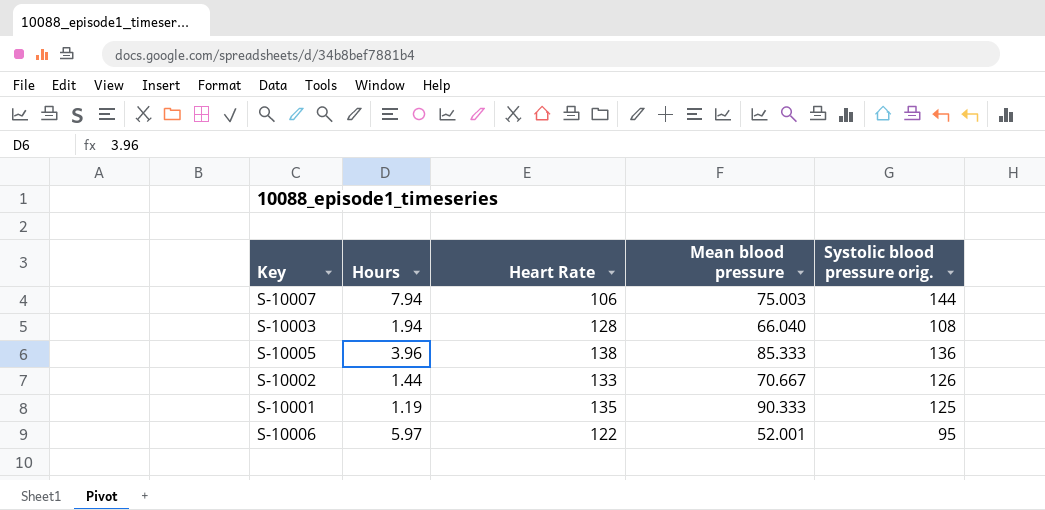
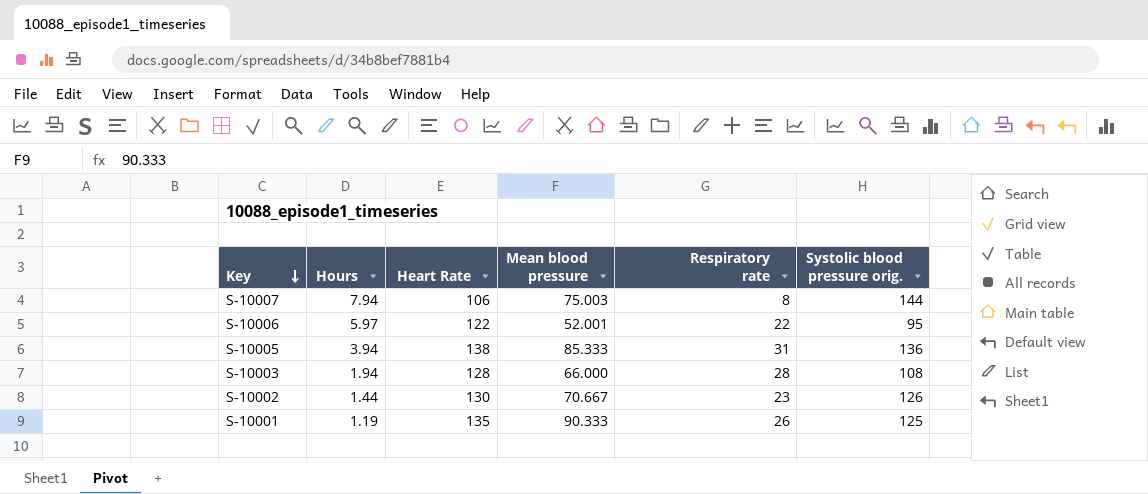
row order: none -> Key descending
column Respiratory rate | position: none -> 5
S-10005 | Hours: 3.96 -> 3.94
S-10003 | Mean blood pressure: 66.040 -> 66.000
S-10002 | Heart Rate: 133 -> 130

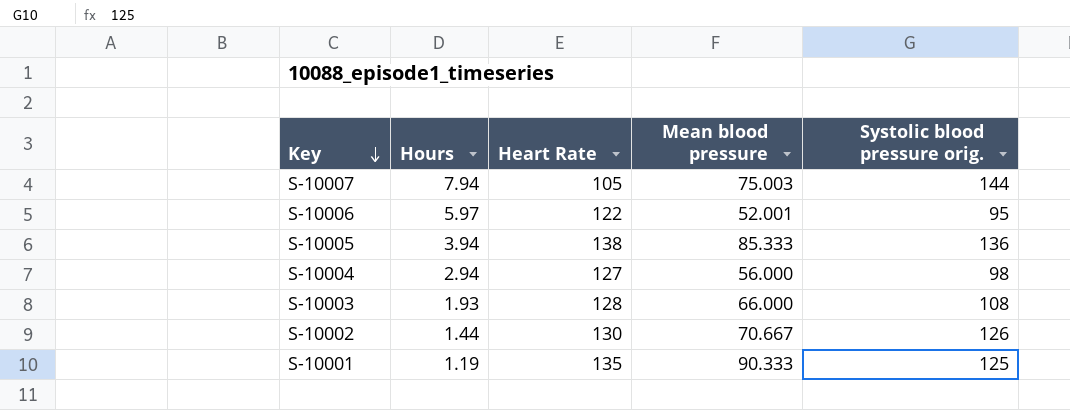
column Respiratory rate | position: 5 -> none
S-10007 | Heart Rate: 106 -> 105
row S-10004: none -> 2.94 | 127 | 56.000 | 98
S-10003 | Hours: 1.94 -> 1.93

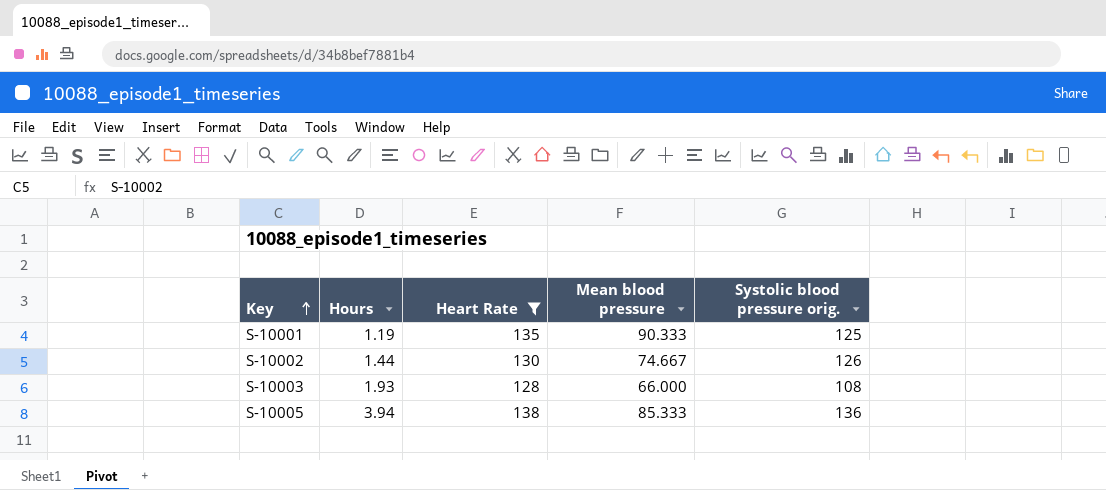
filter: none -> Heart Rate >= 128
row order: Key descending -> Key ascending
S-10002 | Mean blood pressure: 70.667 -> 74.667

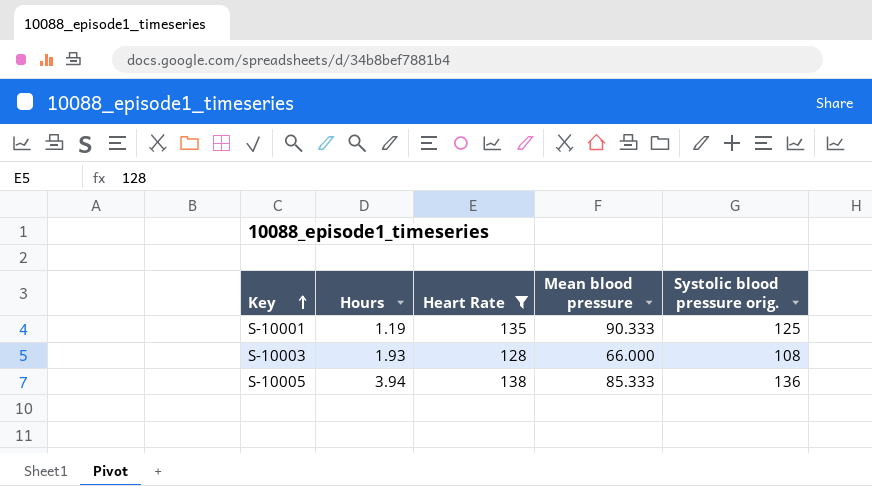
row S-10002: 1.44 | 130 | 74.667 | 126 -> none

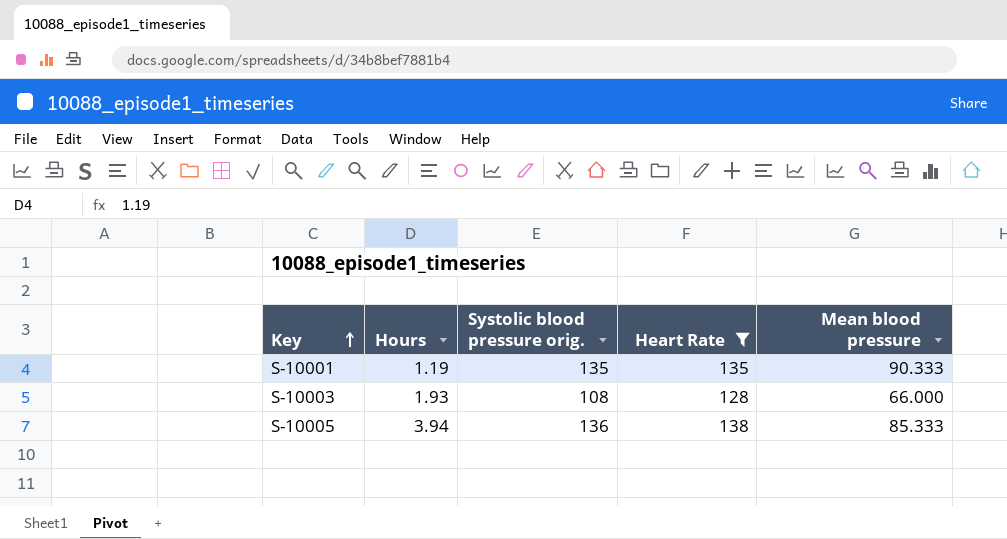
column Systolic blood pressure orig. | position: 5 -> 3
S-10001 | Systolic blood pressure orig.: 125 -> 135

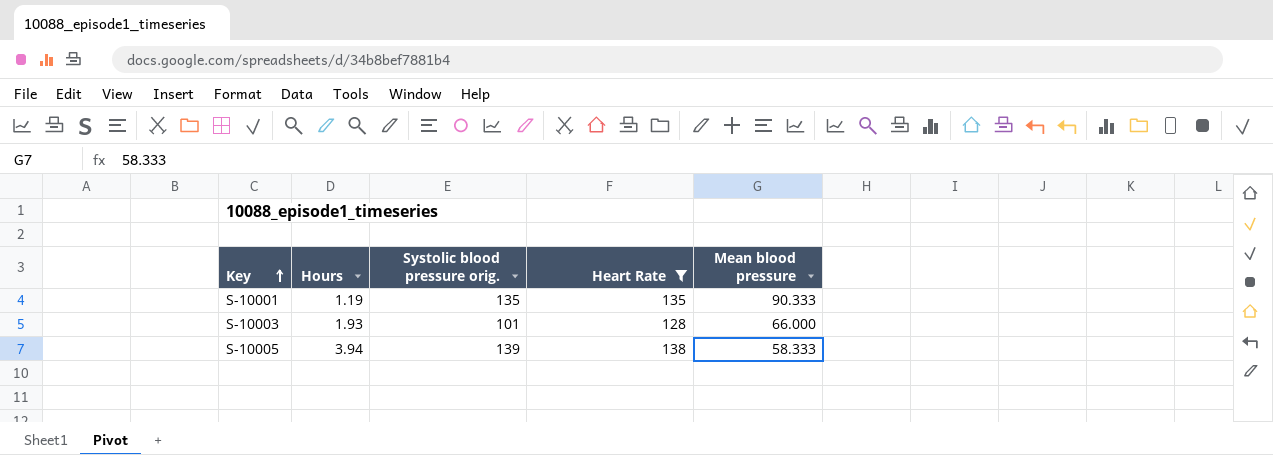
S-10003 | Systolic blood pressure orig.: 108 -> 101
S-10005 | Systolic blood pressure orig.: 136 -> 139
S-10005 | Mean blood pressure: 85.333 -> 58.333

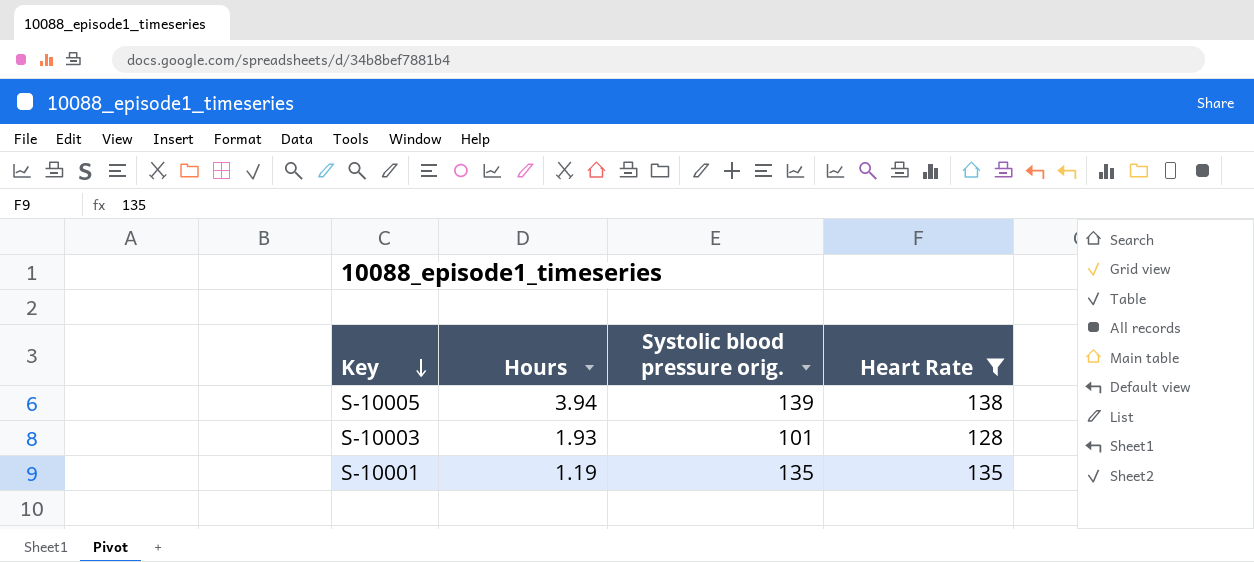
row order: Key ascending -> Key descending
column Mean blood pressure | position: 5 -> none

